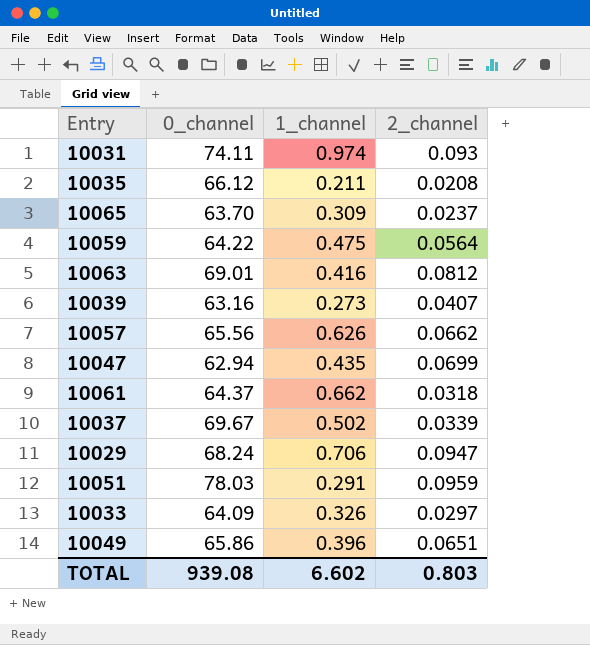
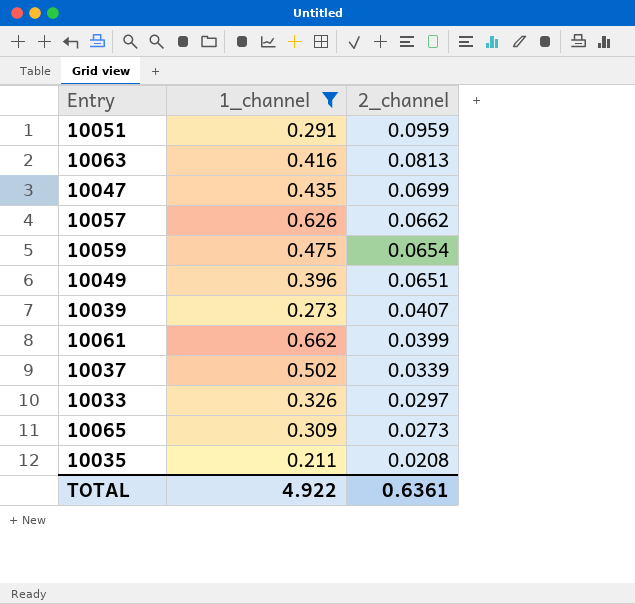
filter: none -> 1_channel <= 0.662
row order: none -> 2_channel descending
column 0_channel | position: 2 -> none
10063 | 2_channel: 0.0812 -> 0.0813
10059 | 2_channel: 0.0564 -> 0.0654
10061 | 2_channel: 0.0318 -> 0.0399
10065 | 2_channel: 0.0237 -> 0.0273
TOTAL | 1_channel: 6.602 -> 4.922
TOTAL | 2_channel: 0.803 -> 0.6361

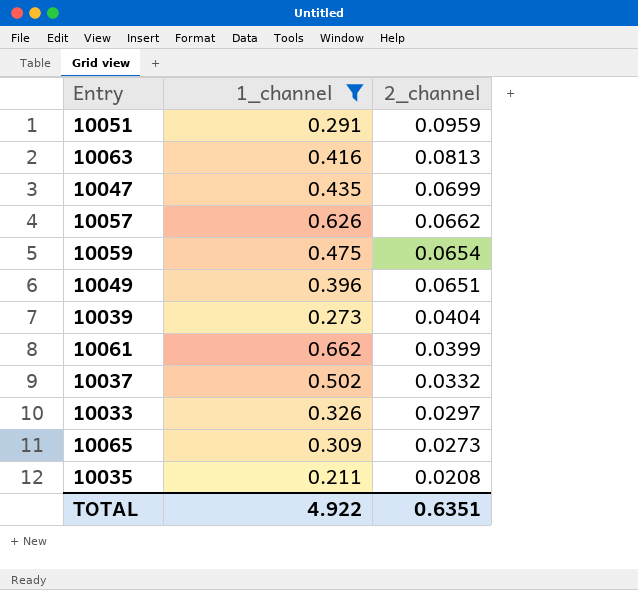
10039 | 2_channel: 0.0407 -> 0.0404
10037 | 2_channel: 0.0339 -> 0.0332
TOTAL | 2_channel: 0.6361 -> 0.6351

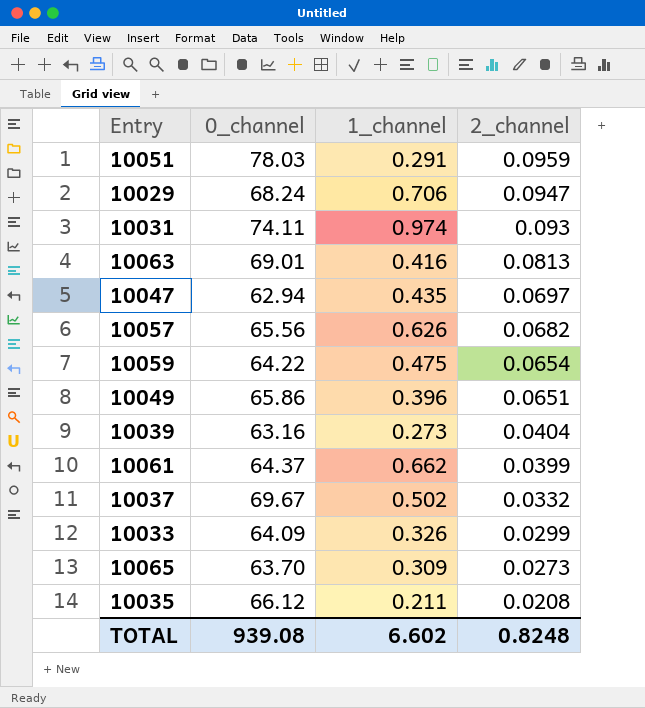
filter: 1_channel <= 0.662 -> none
column 0_channel | position: none -> 2
10047 | 2_channel: 0.0699 -> 0.0697
10057 | 2_channel: 0.0662 -> 0.0682
10033 | 2_channel: 0.0297 -> 0.0299
TOTAL | 1_channel: 4.922 -> 6.602
TOTAL | 2_channel: 0.6351 -> 0.8248

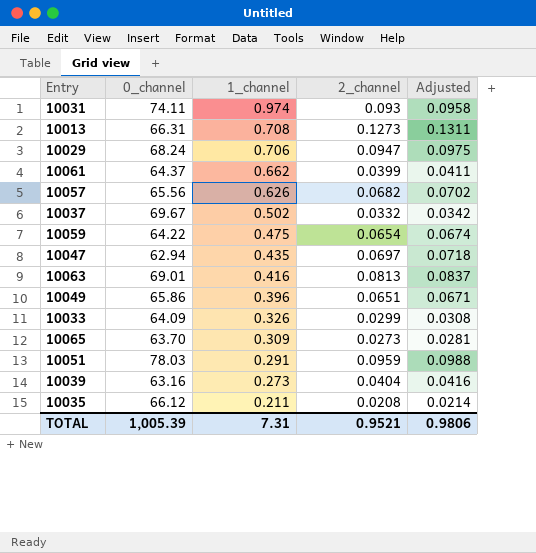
row order: 2_channel descending -> 1_channel descending
column Adjusted | formula: none -> [2_channel] * 1.03
row 10013: none -> 66.31 | 0.708 | 0.1273 | 0.1311
TOTAL | 0_channel: 939.08 -> 1,005.39
TOTAL | 1_channel: 6.602 -> 7.31
TOTAL | 2_channel: 0.8248 -> 0.9521

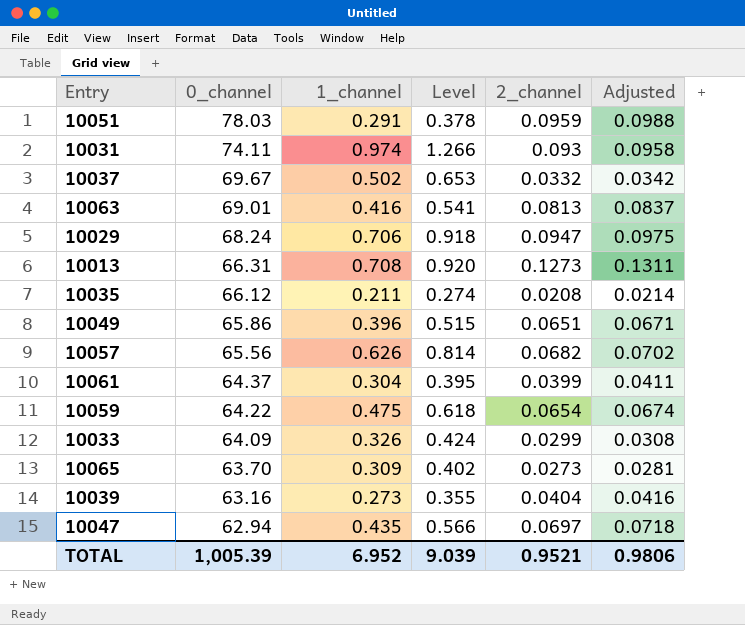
row order: 1_channel descending -> 0_channel descending
column Level | formula: none -> [1_channel] * 1.3
10061 | 1_channel: 0.662 -> 0.304
TOTAL | 1_channel: 7.31 -> 6.952

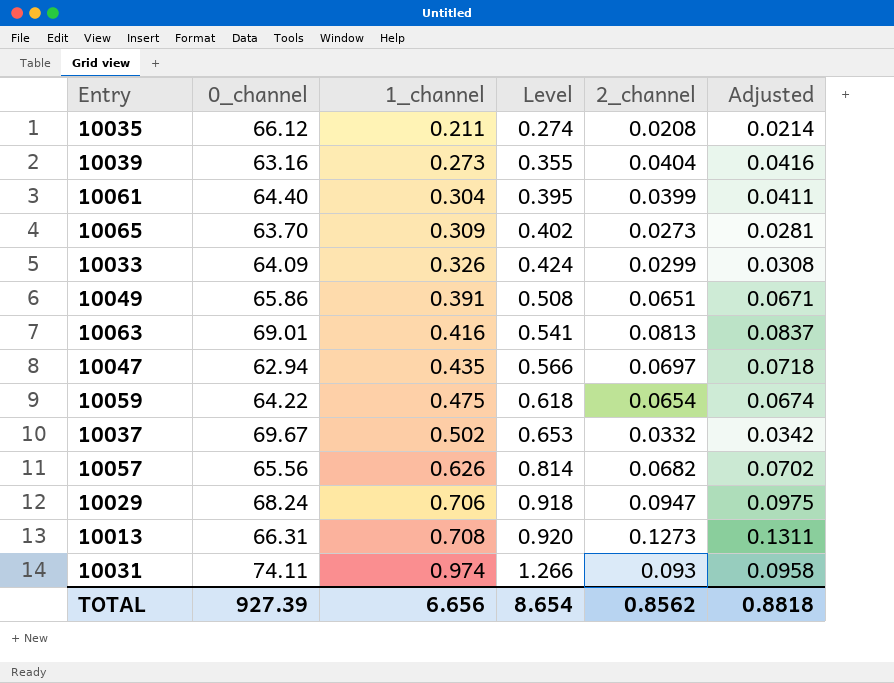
row order: 0_channel descending -> 1_channel ascending
row 10051: 78.03 | 0.291 | 0.378 | 0.0959 | 0.0988 -> none
10061 | 0_channel: 64.37 -> 64.40
10049 | 1_channel: 0.396 -> 0.391
10049 | Level: 0.515 -> 0.508
TOTAL | 0_channel: 1,005.39 -> 927.39
TOTAL | 1_channel: 6.952 -> 6.656
TOTAL | Level: 9.039 -> 8.654
TOTAL | 2_channel: 0.9521 -> 0.8562
TOTAL | Adjusted: 0.9806 -> 0.8818

